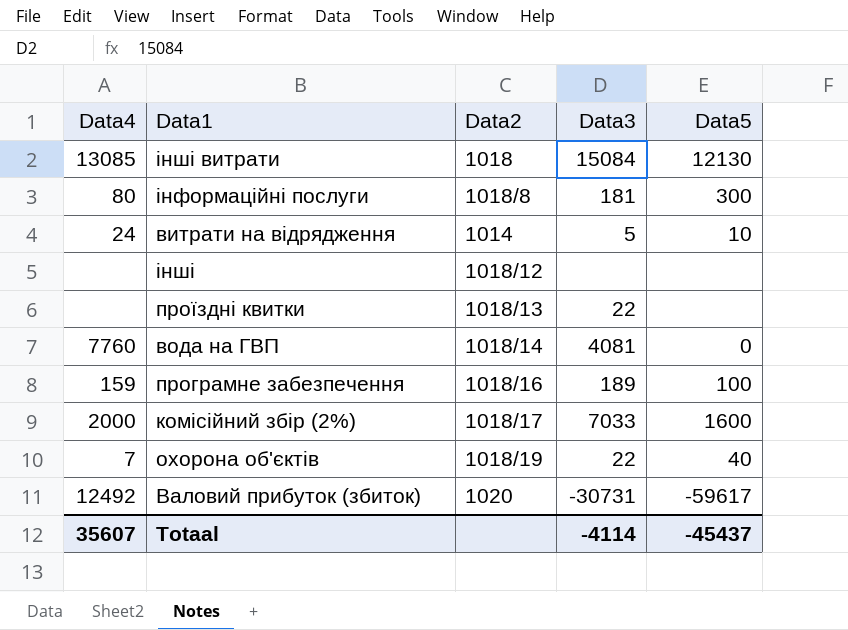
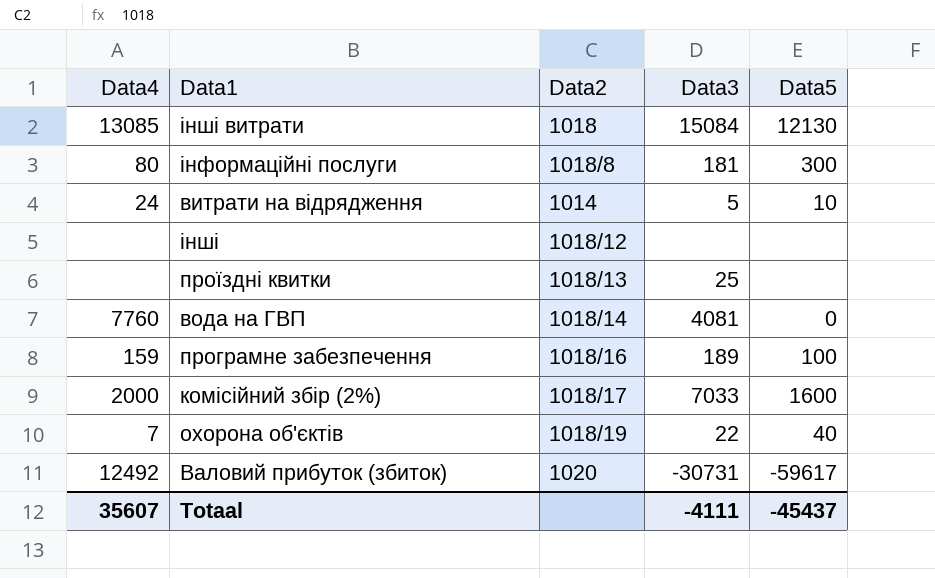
проїздні квитки | Data3: 22 -> 25
Totaal | Data3: -4114 -> -4111

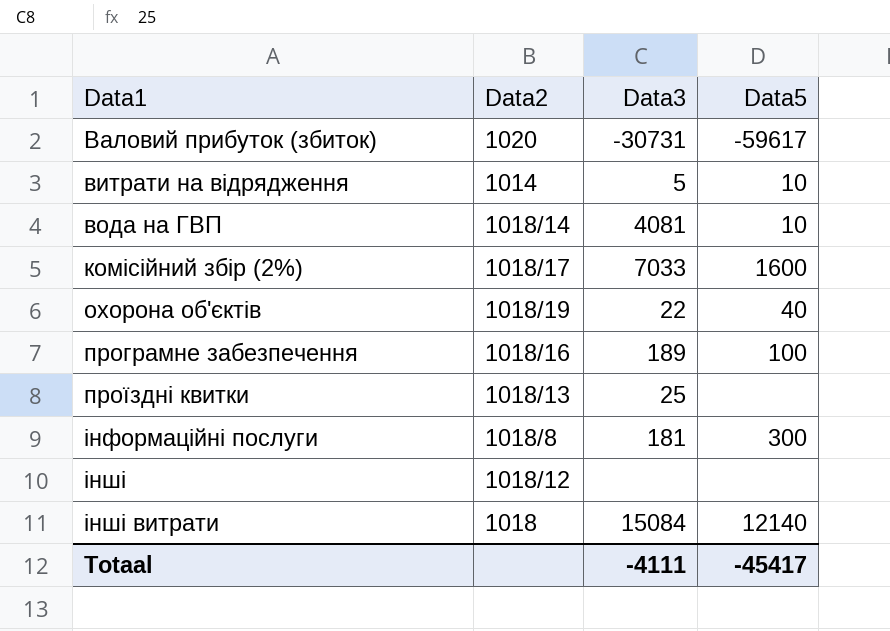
row order: none -> Data1 ascending
column Data4 | position: 1 -> none
вода на ГВП | Data5: 0 -> 10
інші витрати | Data5: 12130 -> 12140
Totaal | Data5: -45437 -> -45417

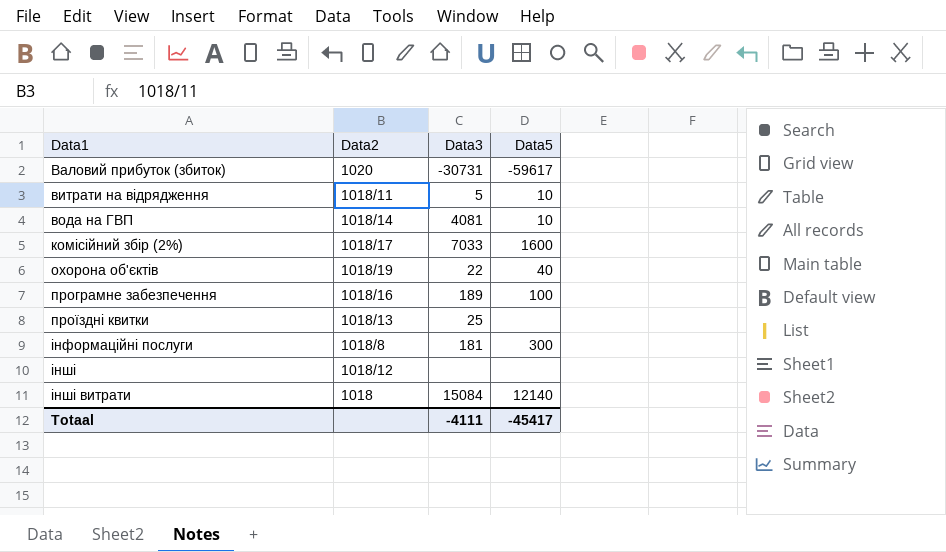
витрати на відрядження | Data2: 1014 -> 1018/11

